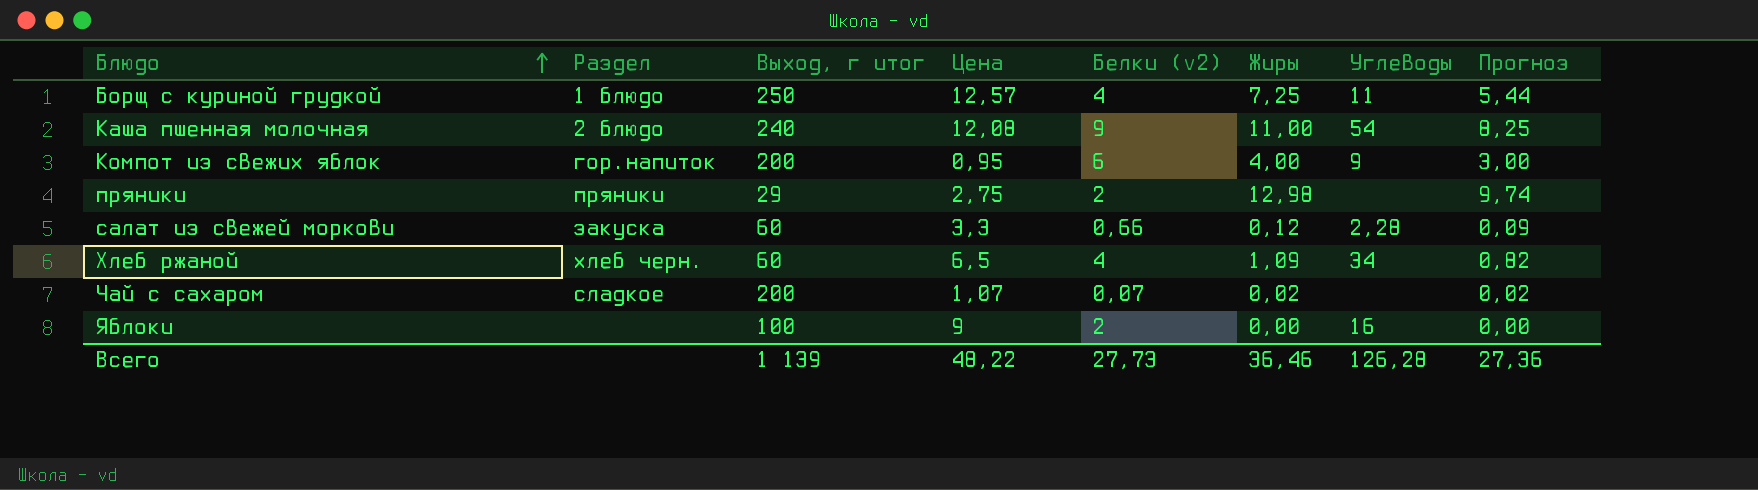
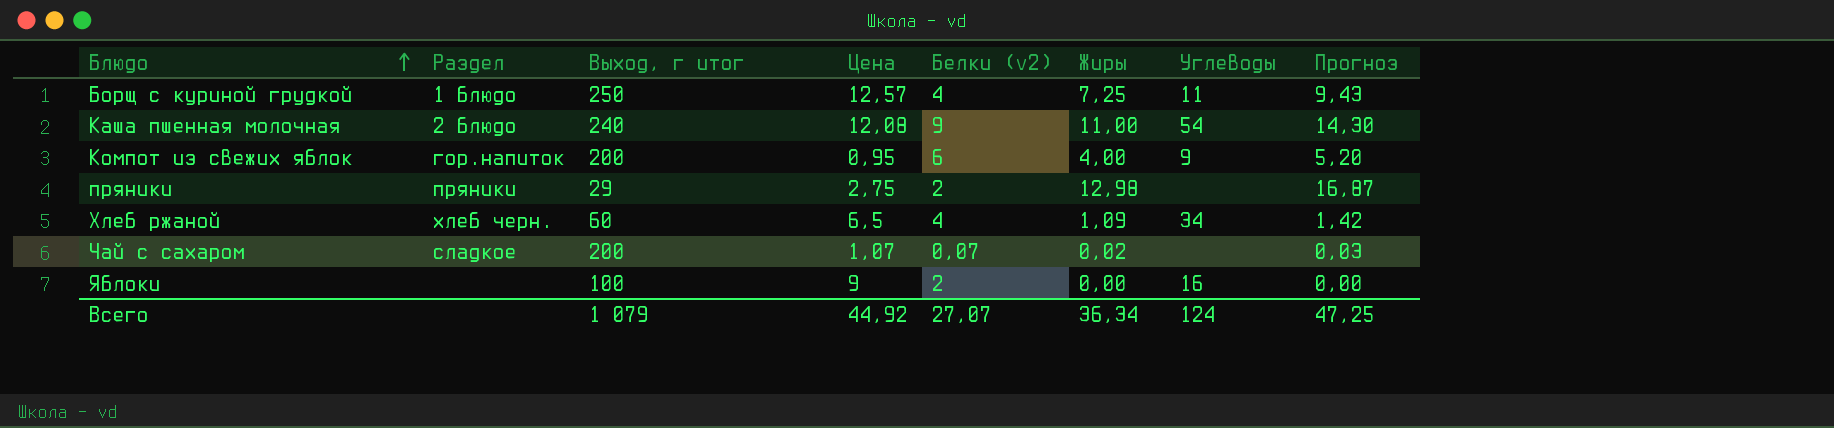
column Прогноз | formula: [Жиры] * 0,75 -> [Жиры] * 1,3
row салат из свежей моркови: закуска | 60 | 3,3 | 0,66 | 0,12 | 2,28 | 0,09 -> none
Всего | Выход, г итог: 1 139 -> 1 079
Всего | Цена: 48,22 -> 44,92
Всего | Белки (v2): 27,73 -> 27,07
Всего | Жиры: 36,46 -> 36,34
Всего | Углеводы: 126,28 -> 124
Всего | Прогноз: 27,36 -> 47,25

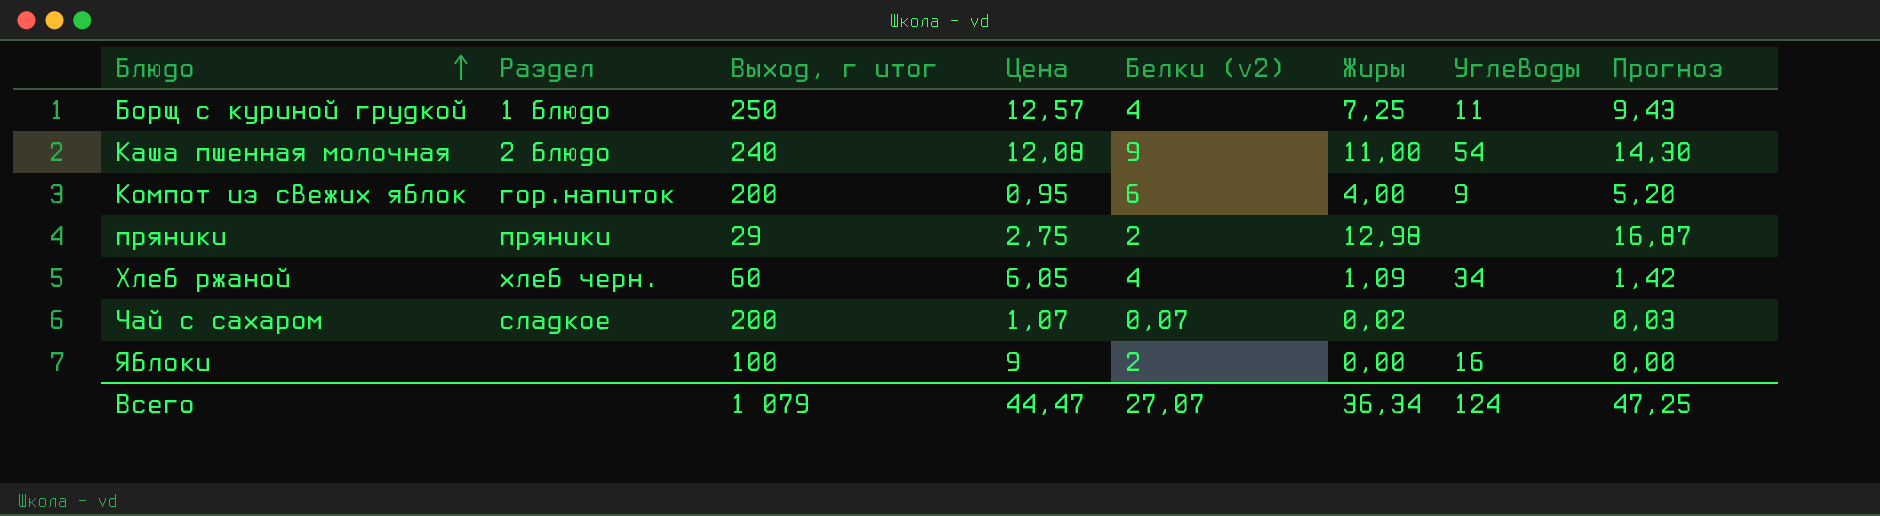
Хлеб ржаной | Цена: 6,5 -> 6,05
Всего | Цена: 44,92 -> 44,47

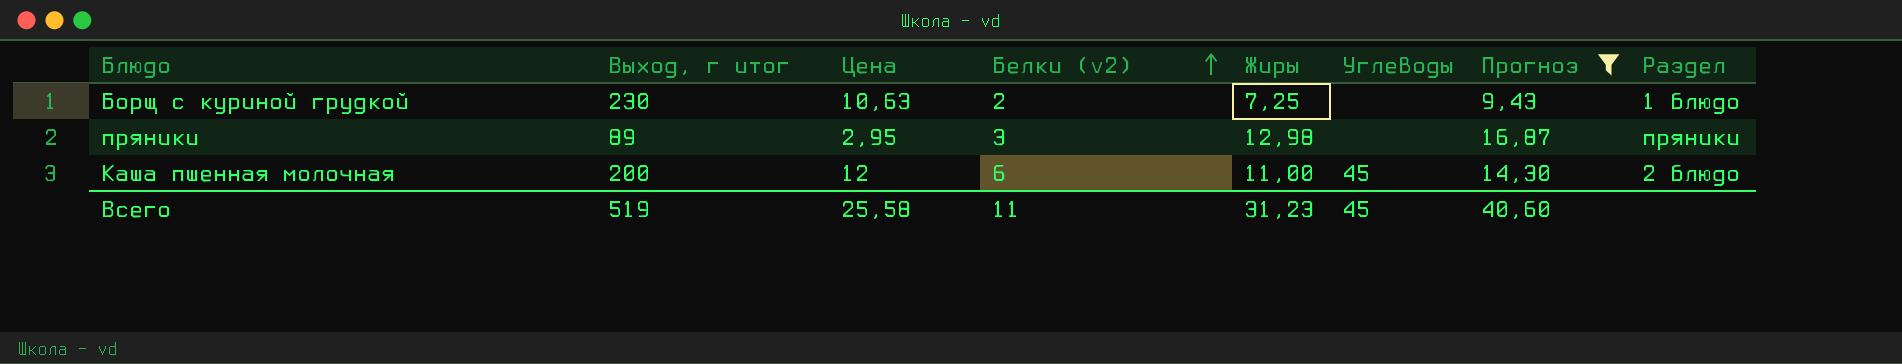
filter: none -> Прогноз >= 9,43
row order: Блюдо ascending -> Белки (v2) ascending
column Раздел | position: 2 -> 8
Борщ с куриной грудкой | Выход, г итог: 250 -> 230
Борщ с куриной грудкой | Цена: 12,57 -> 10,63
Борщ с куриной грудкой | Белки (v2): 4 -> 2
Борщ с куриной грудкой | Углеводы: 11 -> none
пряники | Выход, г итог: 29 -> 89
пряники | Цена: 2,75 -> 2,95
пряники | Белки (v2): 2 -> 3
Каша пшенная молочная | Выход, г итог: 240 -> 200
Каша пшенная молочная | Цена: 12,08 -> 12
Каша пшенная молочная | Белки (v2): 9 -> 6
Каша пшенная молочная | Углеводы: 54 -> 45
Всего | Выход, г итог: 1 079 -> 519
Всего | Цена: 44,47 -> 25,58
Всего | Белки (v2): 27,07 -> 11
Всего | Жиры: 36,34 -> 31,23
Всего | Углеводы: 124 -> 45
Всего | Прогноз: 47,25 -> 40,60

